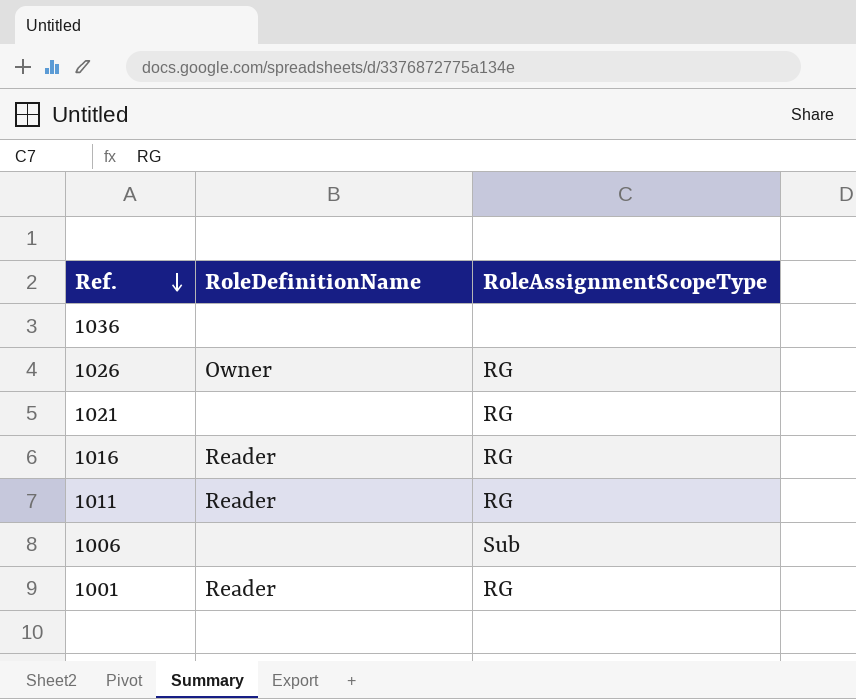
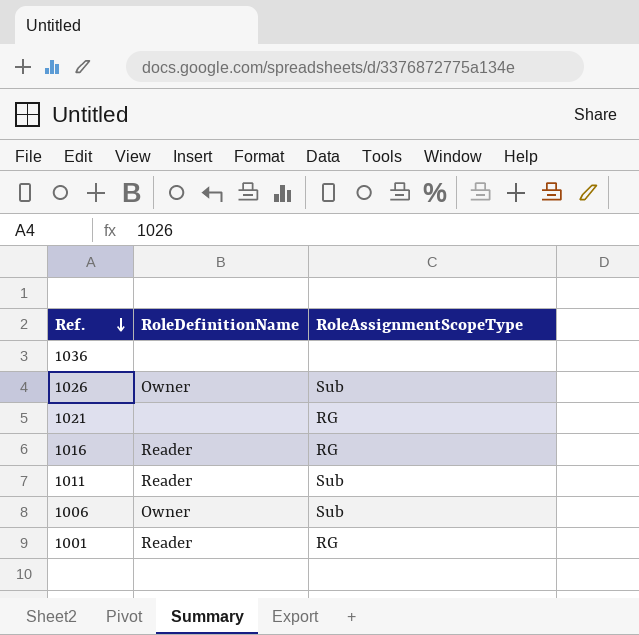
1026 | RoleAssignmentScopeType: RG -> Sub
1011 | RoleAssignmentScopeType: RG -> Sub
1006 | RoleDefinitionName: none -> Owner

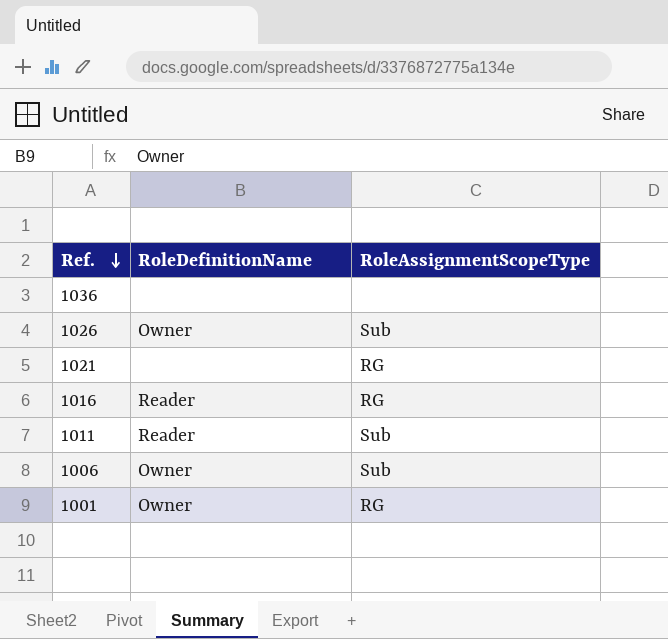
1001 | RoleDefinitionName: Reader -> Owner

